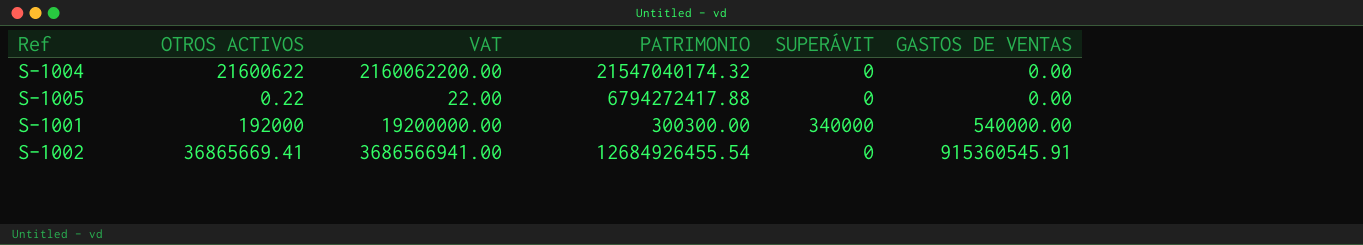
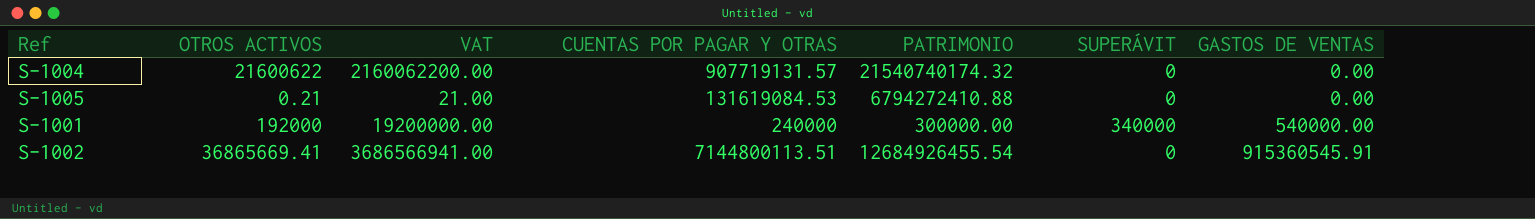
column CUENTAS POR PAGAR Y OTRAS | position: none -> 4
S-1004 | PATRIMONIO: 21547040174.32 -> 21540740174.32
S-1005 | OTROS ACTIVOS: 0.22 -> 0.21
S-1005 | VAT: 22.00 -> 21.00
S-1005 | PATRIMONIO: 6794272417.88 -> 6794272410.88
S-1001 | PATRIMONIO: 300300.00 -> 300000.00

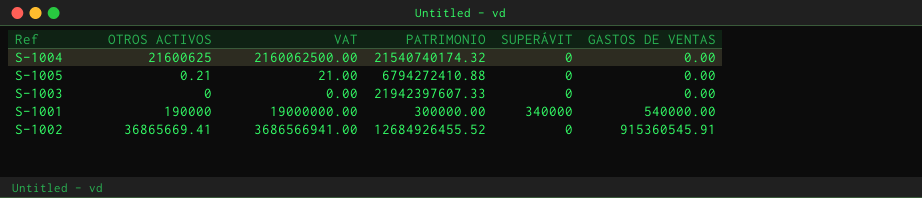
column CUENTAS POR PAGAR Y OTRAS | position: 4 -> none
S-1004 | OTROS ACTIVOS: 21600622 -> 21600625
S-1004 | VAT: 2160062200.00 -> 2160062500.00
row S-1003: none -> 0 | 0.00 | 21942397607.33 | 0 | 0.00
S-1001 | OTROS ACTIVOS: 192000 -> 190000
S-1001 | VAT: 19200000.00 -> 19000000.00
S-1002 | PATRIMONIO: 12684926455.54 -> 12684926455.52

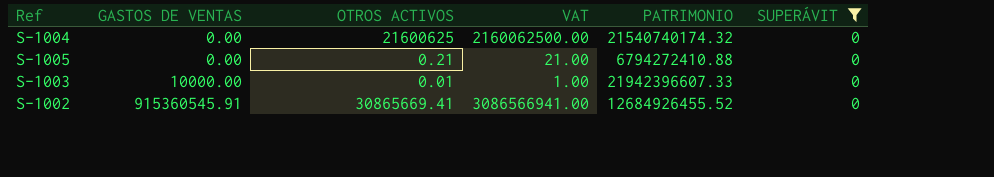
filter: none -> SUPERÁVIT = 0
column GASTOS DE VENTAS | position: 6 -> 2
S-1003 | GASTOS DE VENTAS: 0.00 -> 10000.00
S-1003 | OTROS ACTIVOS: 0 -> 0.01
S-1003 | VAT: 0.00 -> 1.00
S-1003 | PATRIMONIO: 21942397607.33 -> 21942396607.33
S-1002 | OTROS ACTIVOS: 36865669.41 -> 30865669.41
S-1002 | VAT: 3686566941.00 -> 3086566941.00

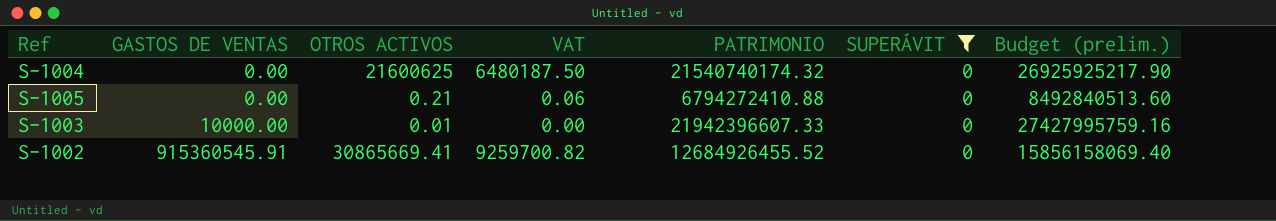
column VAT | formula: [OTROS ACTIVOS] * 100 -> [OTROS ACTIVOS] * 0.3
column Budget (prelim.) | formula: none -> [PATRIMONIO] * 1.25

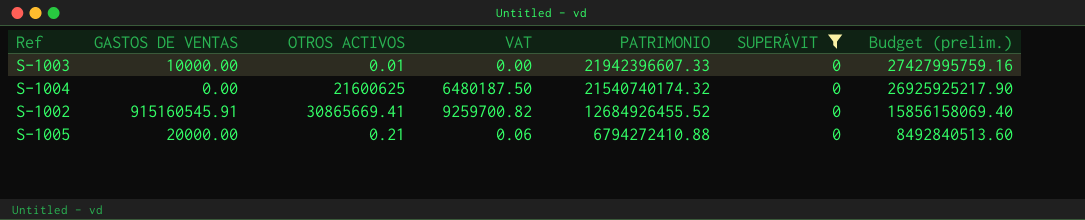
row order: GASTOS DE VENTAS ascending -> PATRIMONIO descending
S-1002 | GASTOS DE VENTAS: 915360545.91 -> 915160545.91
S-1005 | GASTOS DE VENTAS: 0.00 -> 20000.00

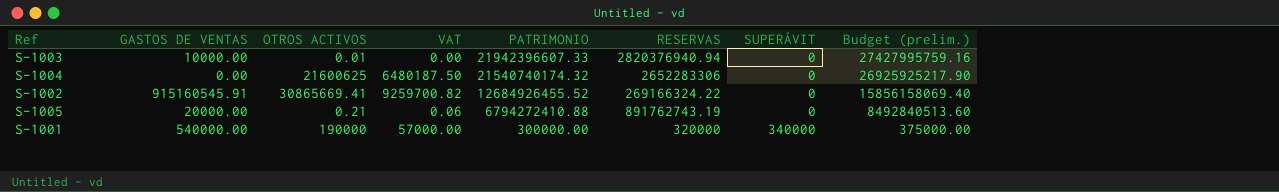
filter: SUPERÁVIT = 0 -> none
column RESERVAS | position: none -> 6

